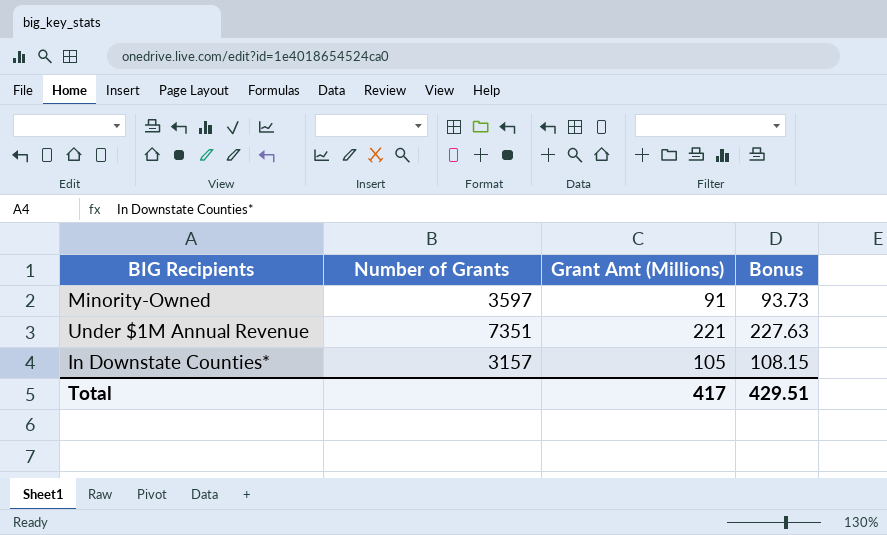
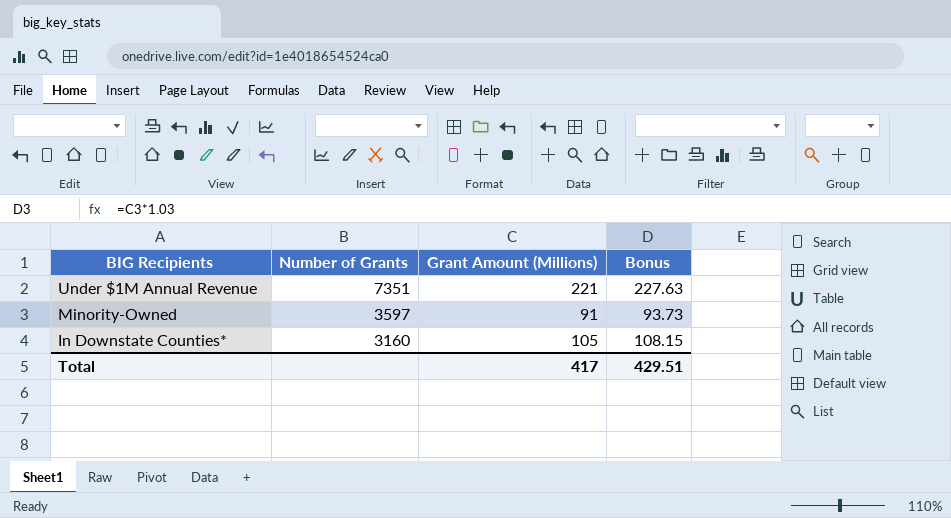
row order: none -> BIG Recipients descending
column name: Grant Amt (Millions) -> Grant Amount (Millions)
In Downstate Counties* | Number of Grants: 3157 -> 3160

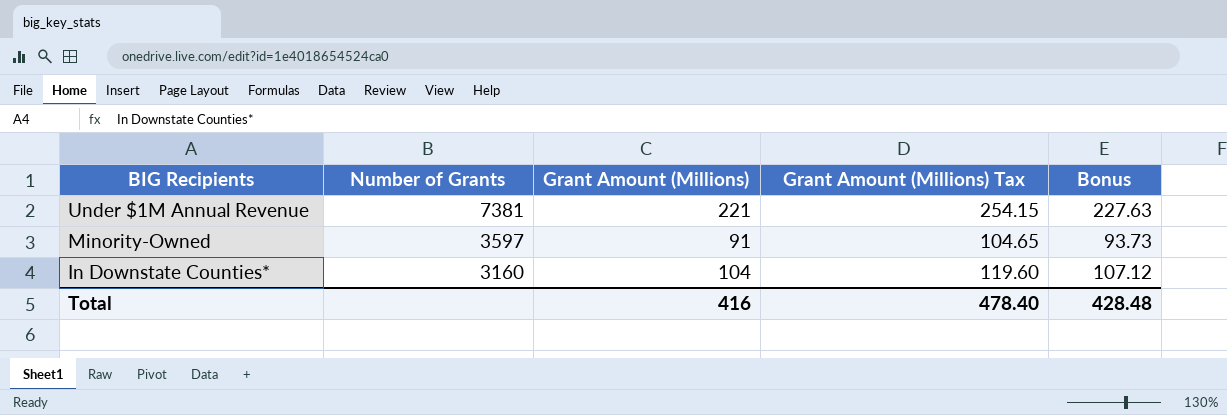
column Grant Amount (Millions) Tax | formula: none -> [Grant Amount (Millions)] * 1.15
Under $1M Annual Revenue | Number of Grants: 7351 -> 7381
In Downstate Counties* | Grant Amount (Millions): 105 -> 104
In Downstate Counties* | Bonus: 108.15 -> 107.12
Total | Grant Amount (Millions): 417 -> 416
Total | Bonus: 429.51 -> 428.48

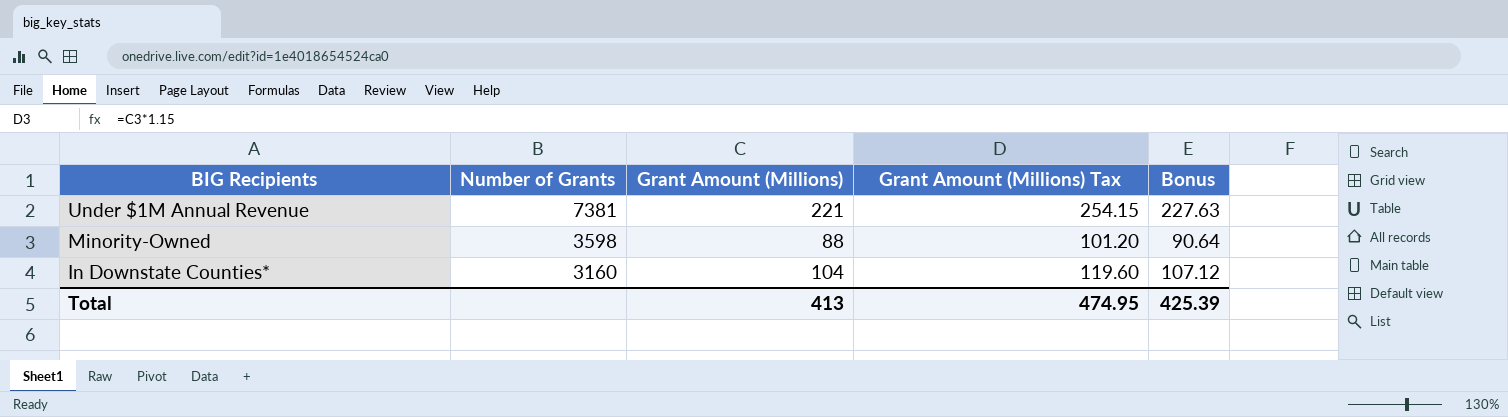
Minority-Owned | Number of Grants: 3597 -> 3598
Minority-Owned | Grant Amount (Millions): 91 -> 88
Minority-Owned | Grant Amount (Millions) Tax: 104.65 -> 101.20
Minority-Owned | Bonus: 93.73 -> 90.64
Total | Grant Amount (Millions): 416 -> 413
Total | Grant Amount (Millions) Tax: 478.40 -> 474.95
Total | Bonus: 428.48 -> 425.39

